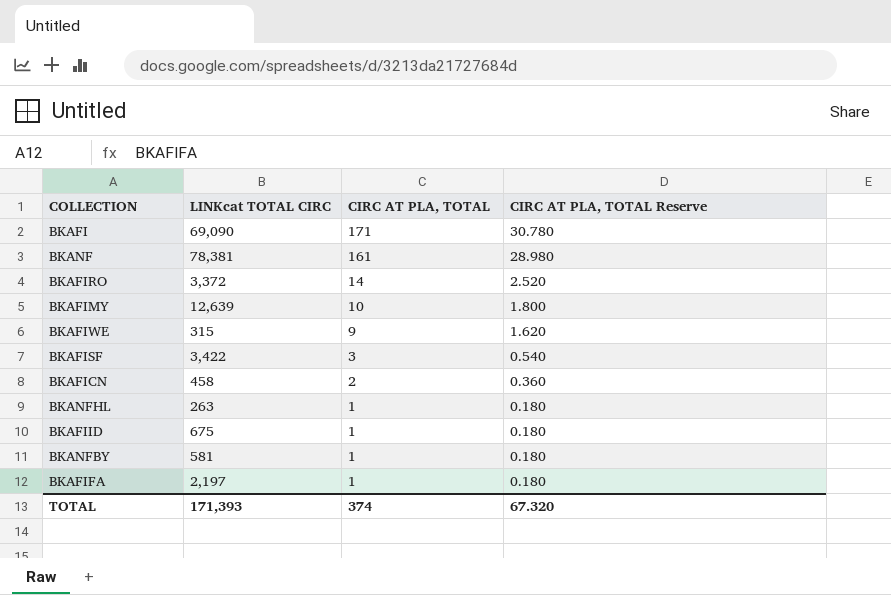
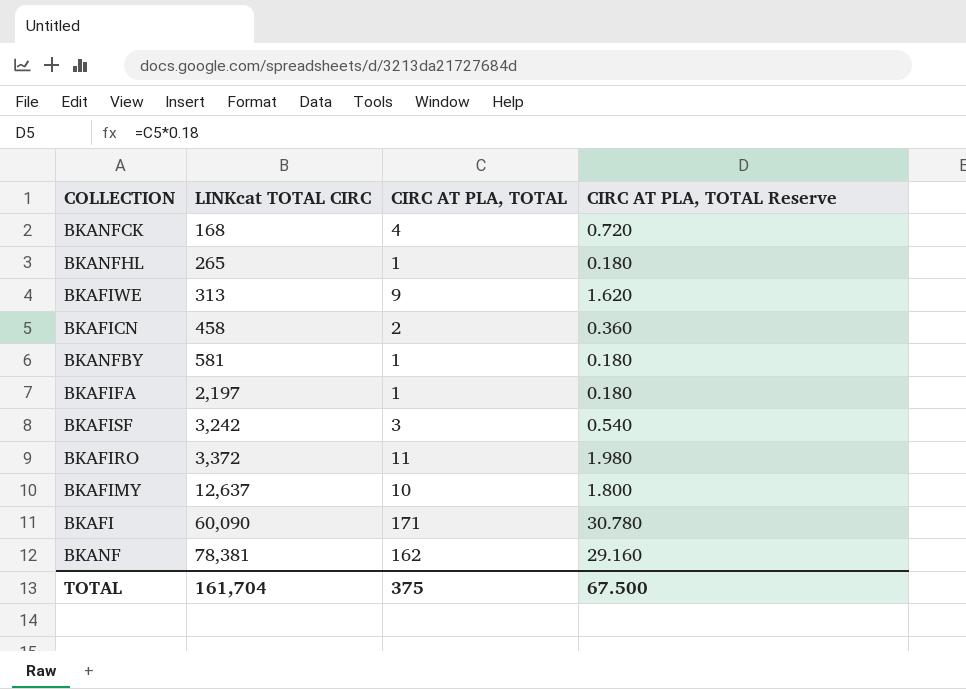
row order: CIRC AT PLA, TOTAL descending -> LINKcat TOTAL CIRC ascending
row BKAFIID: 675 | 1 | 0.180 -> none
row BKANFCK: none -> 168 | 4 | 0.720
BKANFHL | LINKcat TOTAL CIRC: 263 -> 265
BKAFIWE | LINKcat TOTAL CIRC: 315 -> 313
BKAFISF | LINKcat TOTAL CIRC: 3,422 -> 3,242
BKAFIRO | CIRC AT PLA, TOTAL: 14 -> 11
BKAFIRO | CIRC AT PLA, TOTAL Reserve: 2.520 -> 1.980
BKAFIMY | LINKcat TOTAL CIRC: 12,639 -> 12,637
BKAFI | LINKcat TOTAL CIRC: 69,090 -> 60,090
BKANF | CIRC AT PLA, TOTAL: 161 -> 162
BKANF | CIRC AT PLA, TOTAL Reserve: 28.980 -> 29.160
TOTAL | LINKcat TOTAL CIRC: 171,393 -> 161,704
TOTAL | CIRC AT PLA, TOTAL: 374 -> 375
TOTAL | CIRC AT PLA, TOTAL Reserve: 67.320 -> 67.500

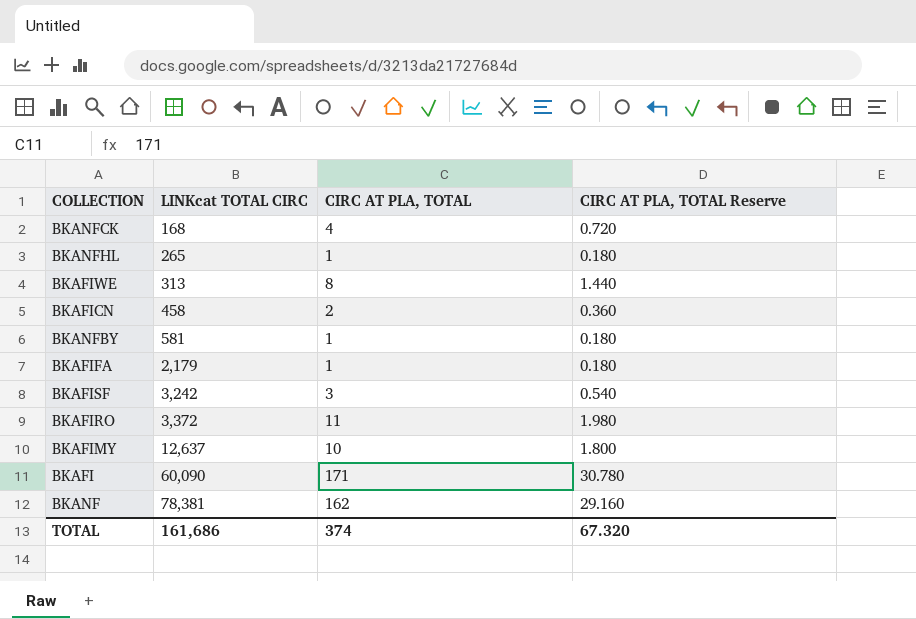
BKAFIWE | CIRC AT PLA, TOTAL: 9 -> 8
BKAFIWE | CIRC AT PLA, TOTAL Reserve: 1.620 -> 1.440
BKAFIFA | LINKcat TOTAL CIRC: 2,197 -> 2,179
TOTAL | LINKcat TOTAL CIRC: 161,704 -> 161,686
TOTAL | CIRC AT PLA, TOTAL: 375 -> 374
TOTAL | CIRC AT PLA, TOTAL Reserve: 67.500 -> 67.320

